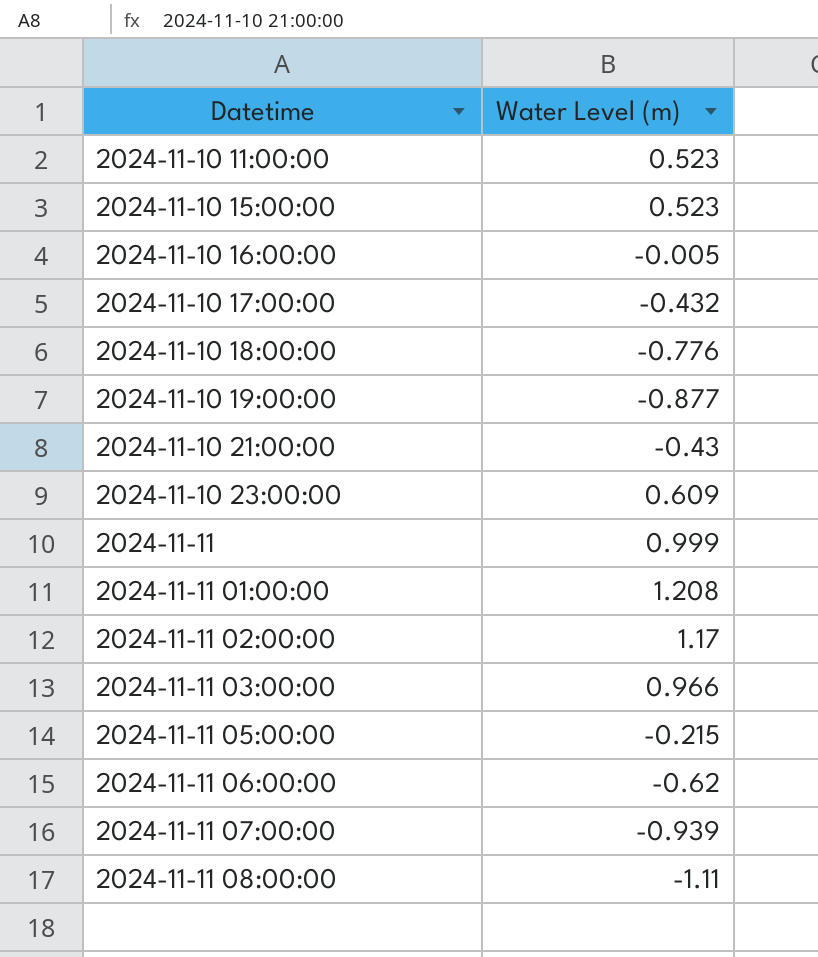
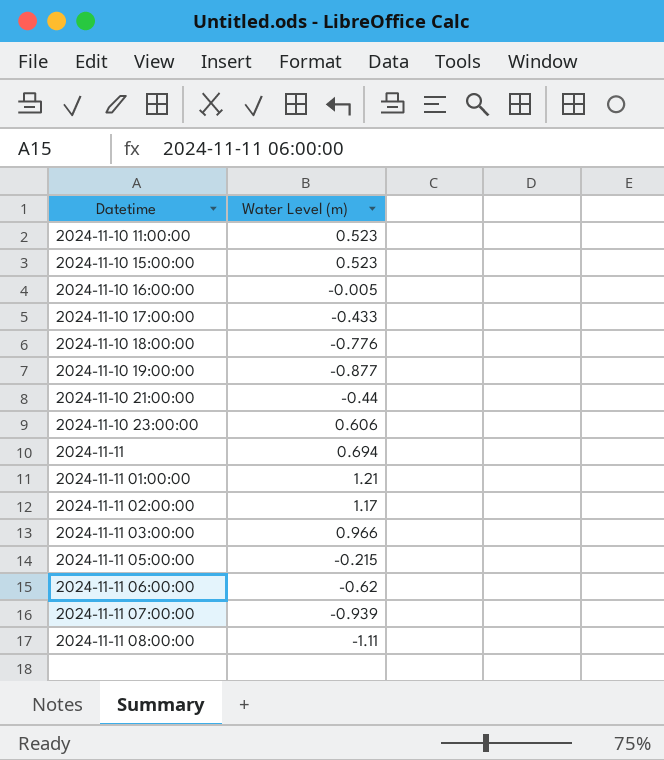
2024-11-10 17:00:00 | Water Level (m): -0.432 -> -0.433
2024-11-10 21:00:00 | Water Level (m): -0.43 -> -0.44
2024-11-10 23:00:00 | Water Level (m): 0.609 -> 0.606
2024-11-11 | Water Level (m): 0.999 -> 0.694
2024-11-11 01:00:00 | Water Level (m): 1.208 -> 1.21

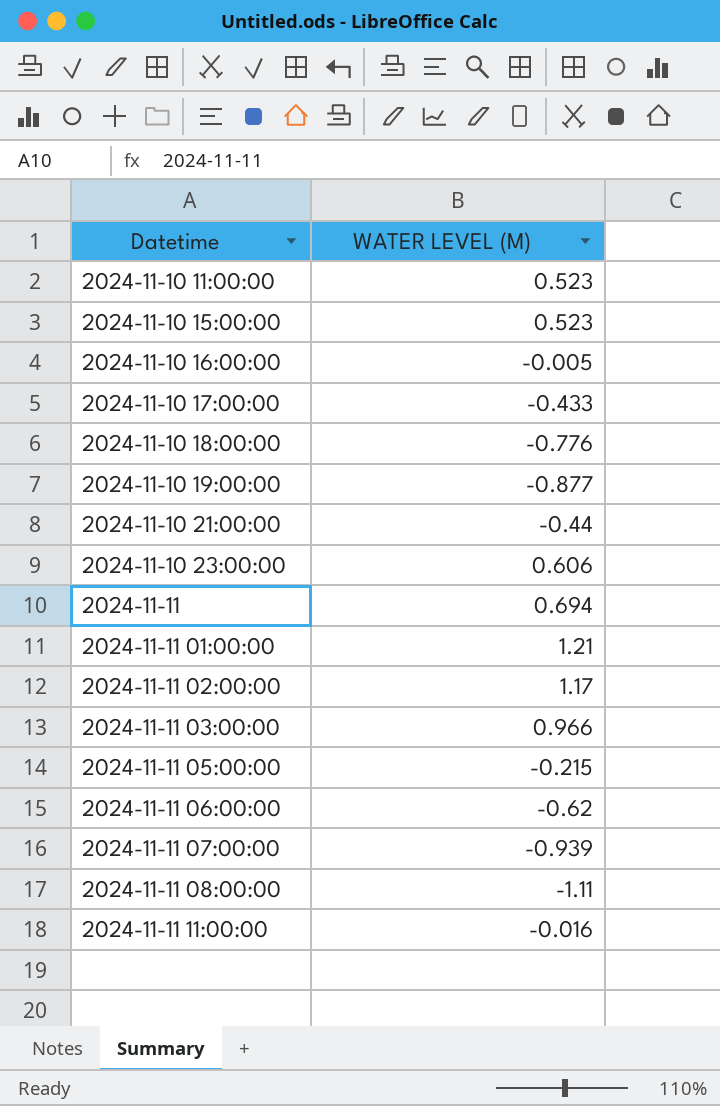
column name: Water Level (m) -> WATER LEVEL (M)
row 2024-11-11 11:00:00: none -> -0.016

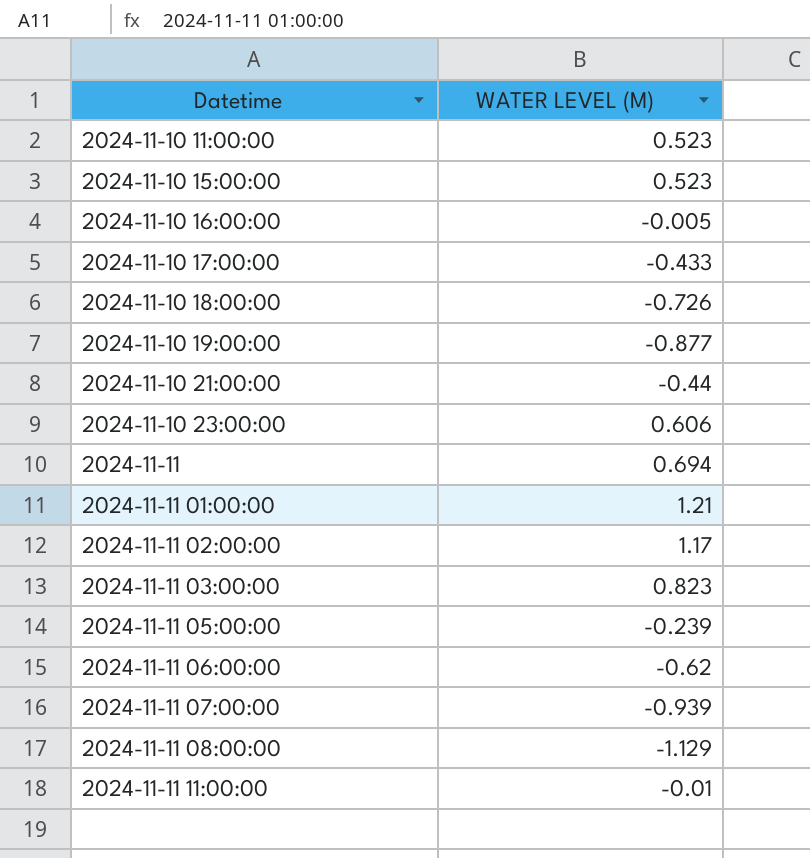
2024-11-10 18:00:00 | WATER LEVEL (M): -0.776 -> -0.726
2024-11-11 03:00:00 | WATER LEVEL (M): 0.966 -> 0.823
2024-11-11 05:00:00 | WATER LEVEL (M): -0.215 -> -0.239
2024-11-11 08:00:00 | WATER LEVEL (M): -1.11 -> -1.129
2024-11-11 11:00:00 | WATER LEVEL (M): -0.016 -> -0.01

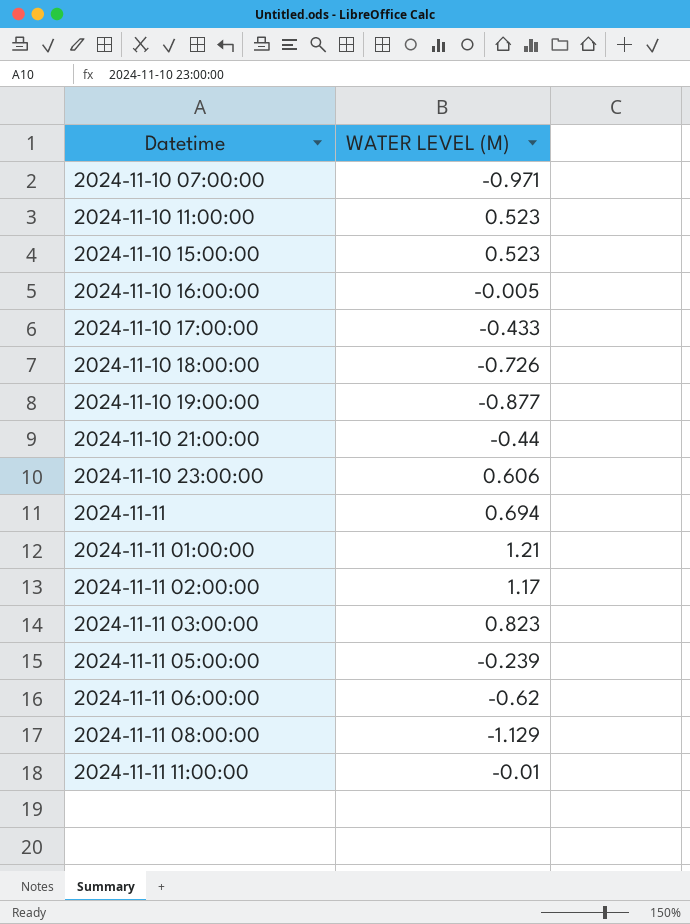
row 2024-11-11 07:00:00: -0.939 -> none
row 2024-11-10 07:00:00: none -> -0.971

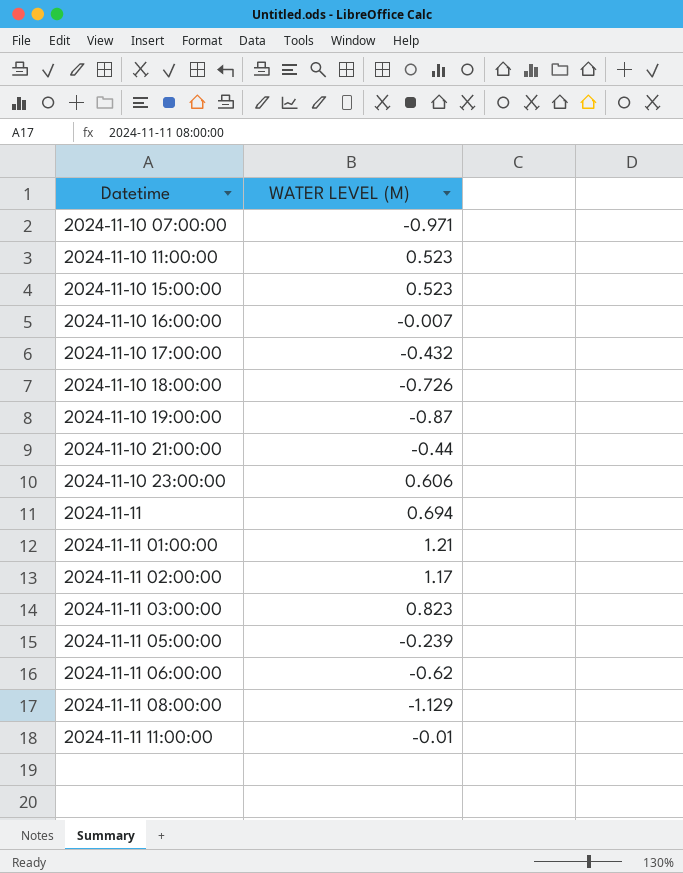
2024-11-10 16:00:00 | WATER LEVEL (M): -0.005 -> -0.007
2024-11-10 17:00:00 | WATER LEVEL (M): -0.433 -> -0.432
2024-11-10 19:00:00 | WATER LEVEL (M): -0.877 -> -0.87

